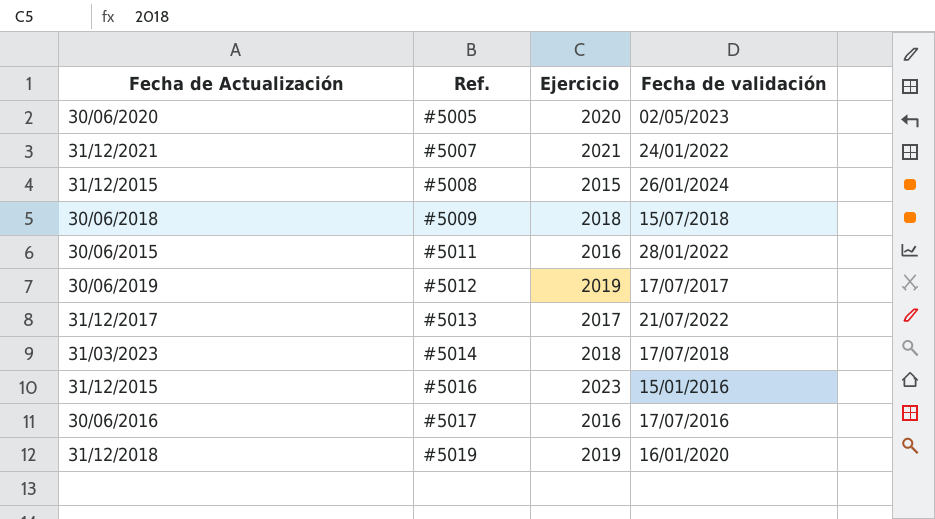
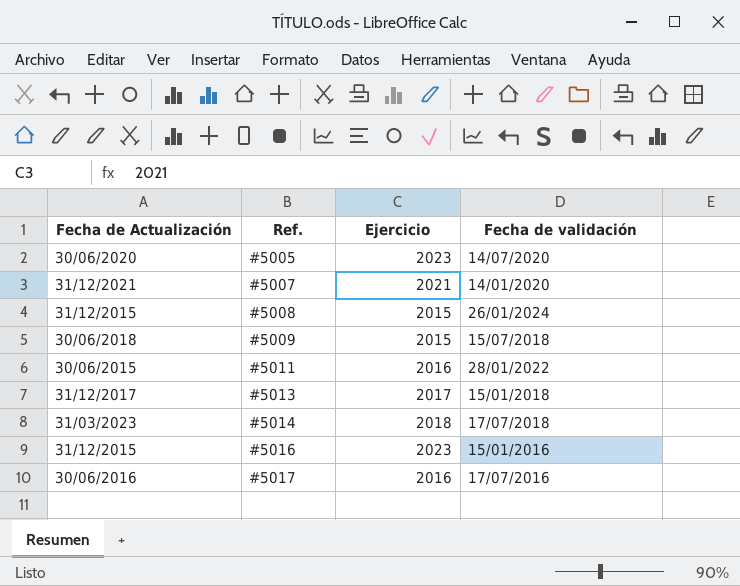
row #5012: 30/06/2019 | 2019 | 17/07/2017 -> none
row #5019: 31/12/2018 | 2019 | 16/01/2020 -> none
#5005 | Ejercicio: 2020 -> 2023
#5005 | Fecha de validación: 02/05/2023 -> 14/07/2020
#5007 | Fecha de validación: 24/01/2022 -> 14/01/2020
#5009 | Ejercicio: 2018 -> 2015
#5013 | Fecha de validación: 21/07/2022 -> 15/01/2018

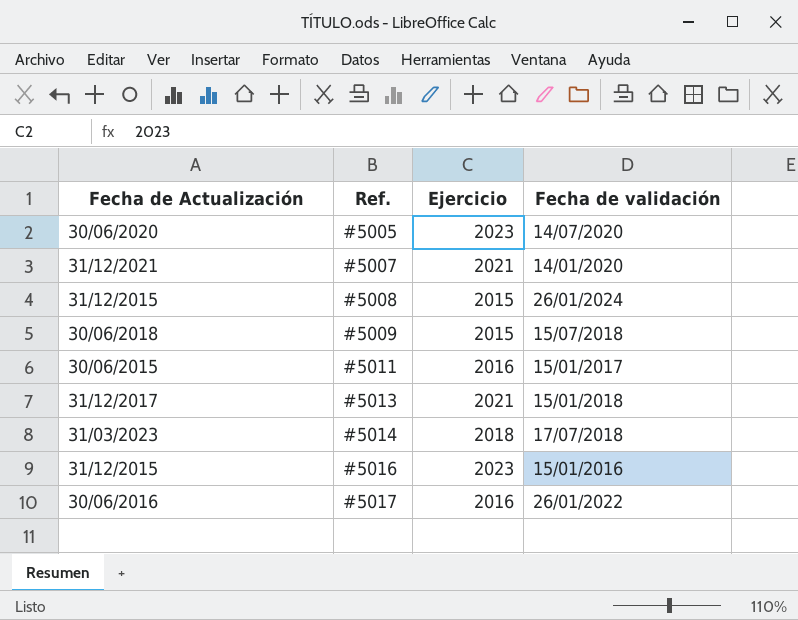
#5011 | Fecha de validación: 28/01/2022 -> 15/01/2017
#5013 | Ejercicio: 2017 -> 2021
#5017 | Fecha de validación: 17/07/2016 -> 26/01/2022

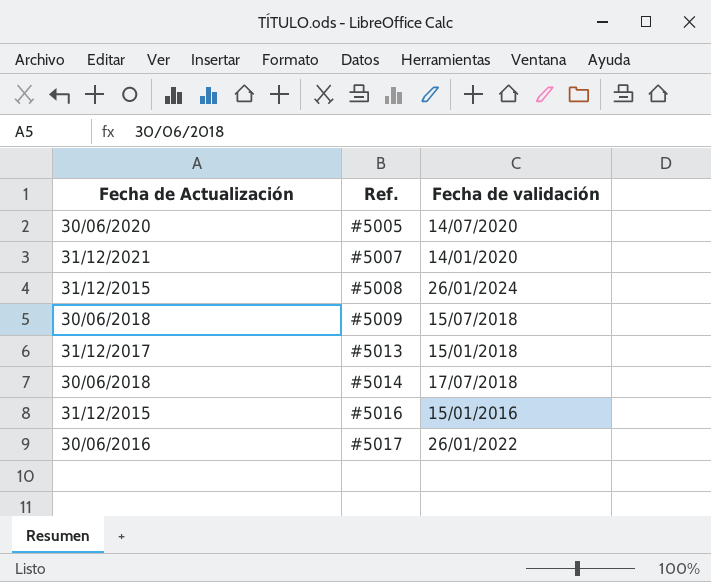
column Ejercicio | position: 3 -> none
row #5011: 30/06/2015 | 2016 | 15/01/2017 -> none
#5014 | Fecha de Actualización: 31/03/2023 -> 30/06/2018

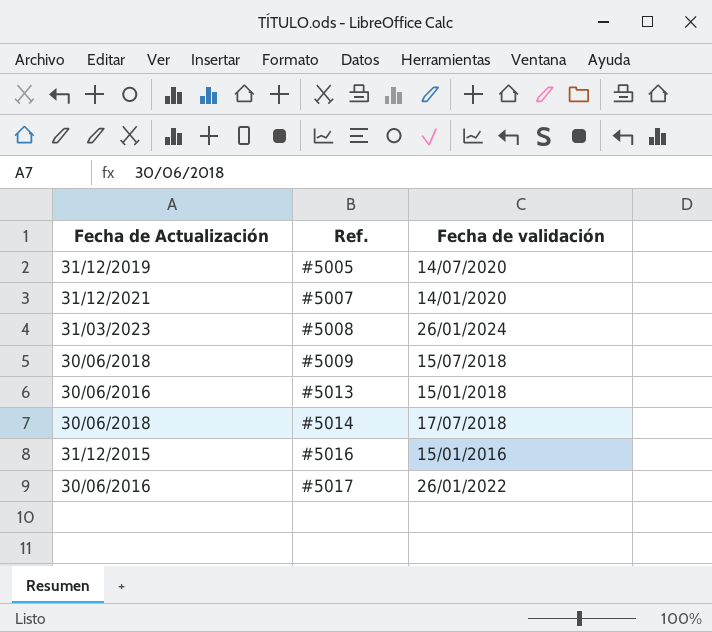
#5005 | Fecha de Actualización: 30/06/2020 -> 31/12/2019
#5008 | Fecha de Actualización: 31/12/2015 -> 31/03/2023
#5013 | Fecha de Actualización: 31/12/2017 -> 30/06/2016

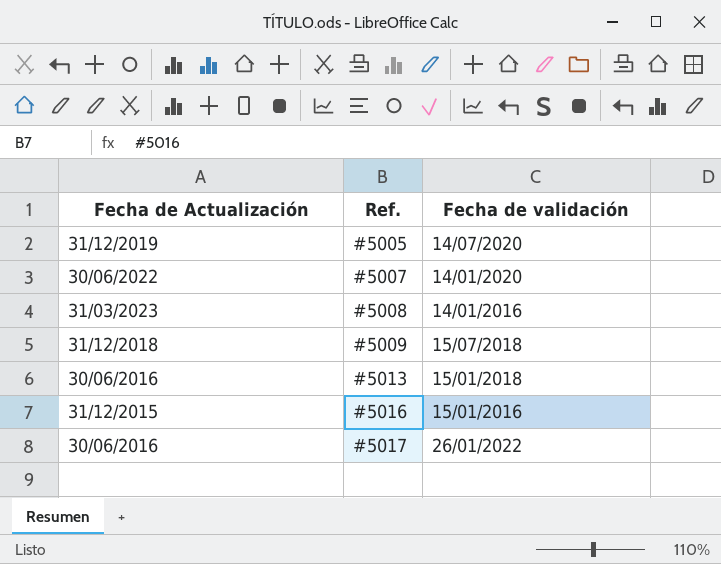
row #5014: 30/06/2018 | 17/07/2018 -> none
#5007 | Fecha de Actualización: 31/12/2021 -> 30/06/2022
#5008 | Fecha de validación: 26/01/2024 -> 14/01/2016
#5009 | Fecha de Actualización: 30/06/2018 -> 31/12/2018

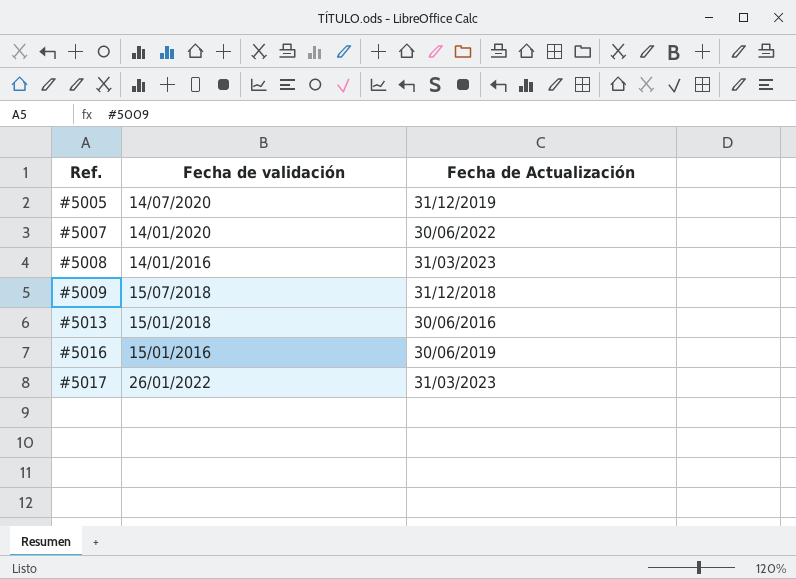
column Fecha de Actualización | position: 1 -> 3
#5016 | Fecha de Actualización: 31/12/2015 -> 30/06/2019
#5017 | Fecha de Actualización: 30/06/2016 -> 31/03/2023

